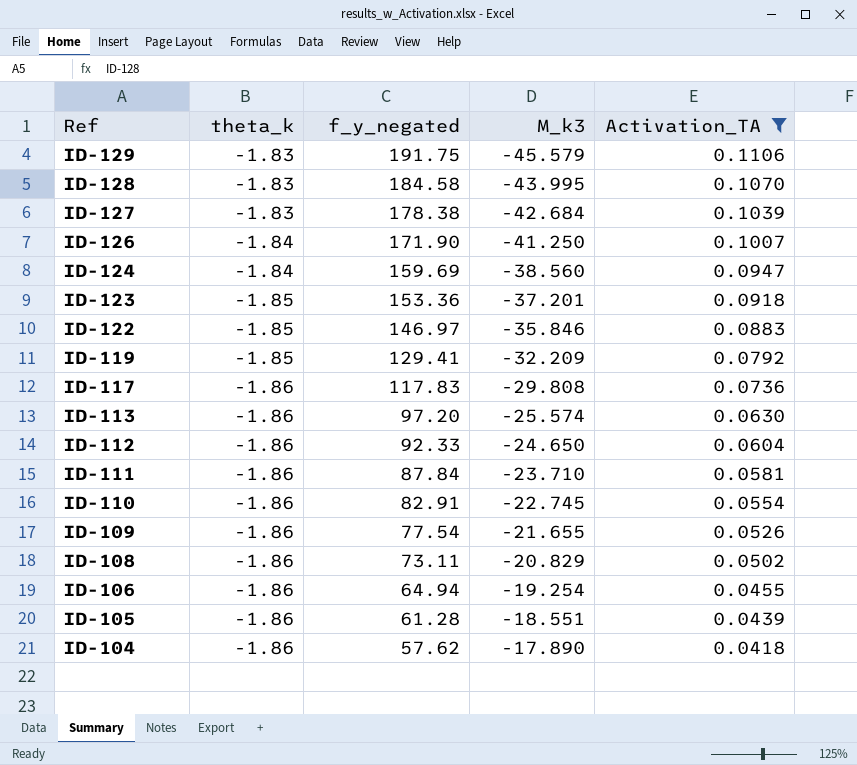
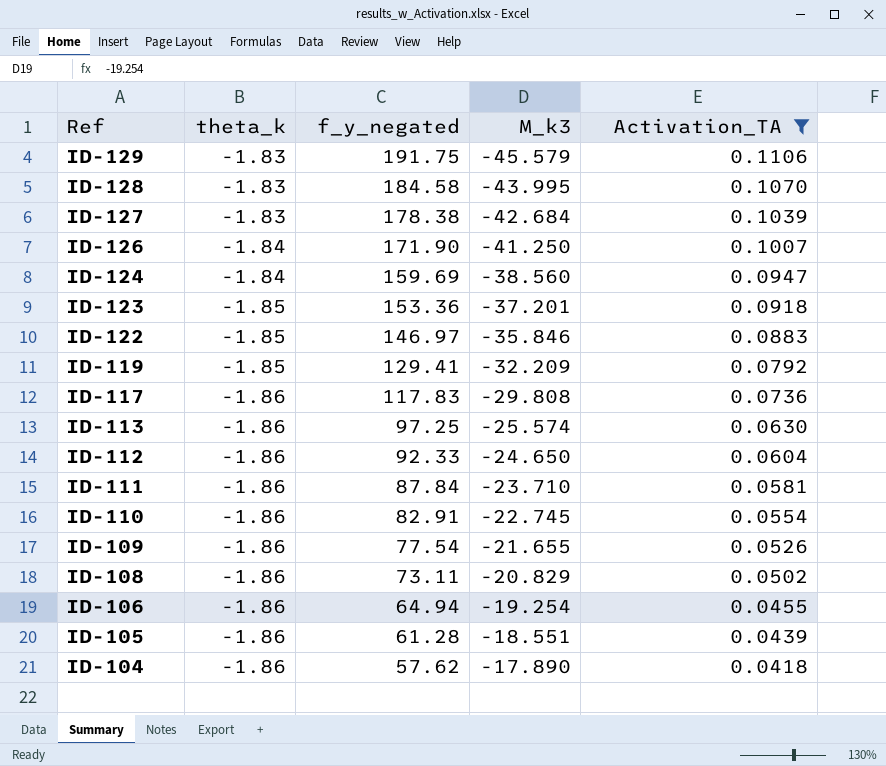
ID-113 | f_y_negated: 97.20 -> 97.25

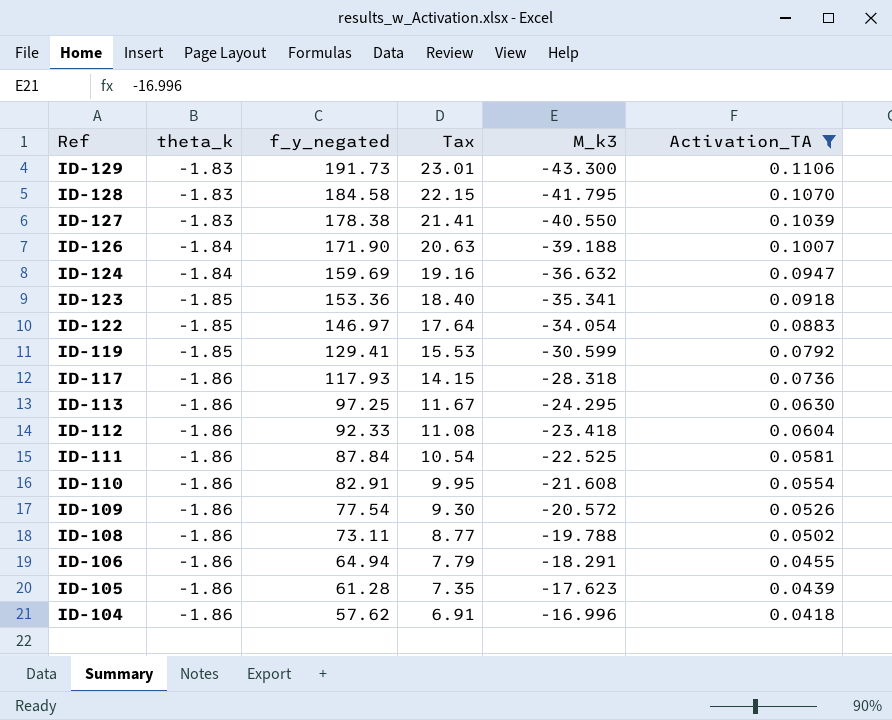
column Tax | formula: none -> [f_y_negated] * 0.12
ID-129 | f_y_negated: 191.75 -> 191.73
ID-129 | M_k3: -45.579 -> -43.300
ID-128 | M_k3: -43.995 -> -41.795
ID-127 | M_k3: -42.684 -> -40.550
ID-126 | M_k3: -41.250 -> -39.188
ID-124 | M_k3: -38.560 -> -36.632
ID-123 | M_k3: -37.201 -> -35.341
ID-122 | M_k3: -35.846 -> -34.054
ID-119 | M_k3: -32.209 -> -30.599
ID-117 | f_y_negated: 117.83 -> 117.93
ID-117 | M_k3: -29.808 -> -28.318
ID-113 | M_k3: -25.574 -> -24.295
ID-112 | M_k3: -24.650 -> -23.418
ID-111 | M_k3: -23.710 -> -22.525
ID-110 | M_k3: -22.745 -> -21.608
ID-109 | M_k3: -21.655 -> -20.572
ID-108 | M_k3: -20.829 -> -19.788
ID-106 | M_k3: -19.254 -> -18.291
ID-105 | M_k3: -18.551 -> -17.623
ID-104 | M_k3: -17.890 -> -16.996

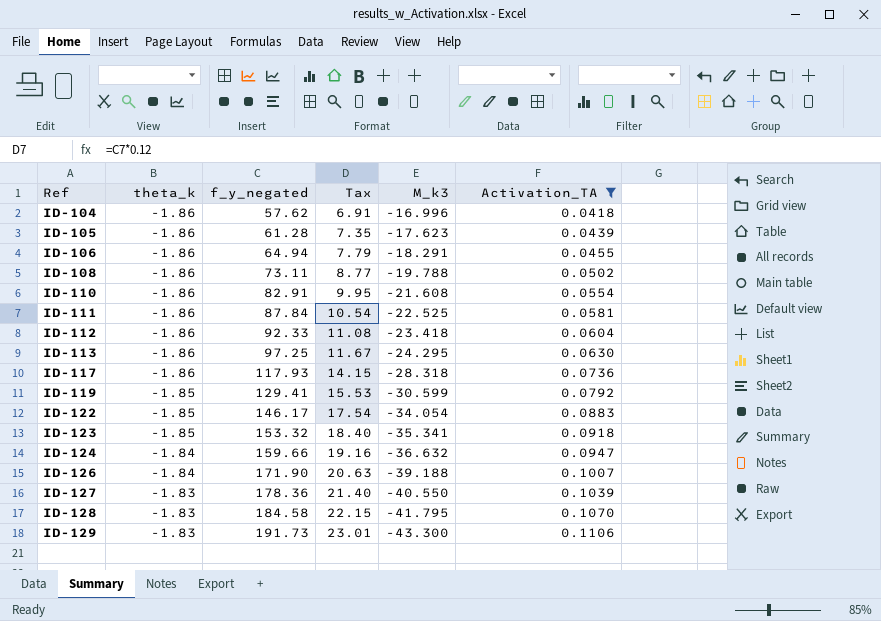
row order: Ref descending -> Ref ascending
row ID-109: -1.86 | 77.54 | 9.30 | -20.572 | 0.0526 -> none
ID-122 | f_y_negated: 146.97 -> 146.17
ID-122 | Tax: 17.64 -> 17.54
ID-123 | f_y_negated: 153.36 -> 153.32
ID-124 | f_y_negated: 159.69 -> 159.66
ID-127 | f_y_negated: 178.38 -> 178.36
ID-127 | Tax: 21.41 -> 21.40

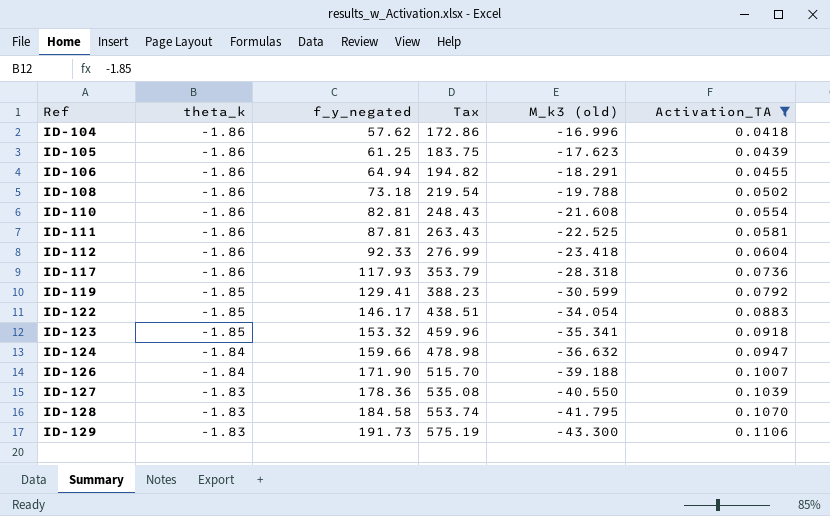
column Tax | formula: [f_y_negated] * 0.12 -> [f_y_negated] * 3
column name: M_k3 -> M_k3 (old)
row ID-113: -1.86 | 97.25 | 11.67 | -24.295 | 0.0630 -> none
ID-105 | f_y_negated: 61.28 -> 61.25
ID-108 | f_y_negated: 73.11 -> 73.18
ID-110 | f_y_negated: 82.91 -> 82.81
ID-111 | f_y_negated: 87.84 -> 87.81

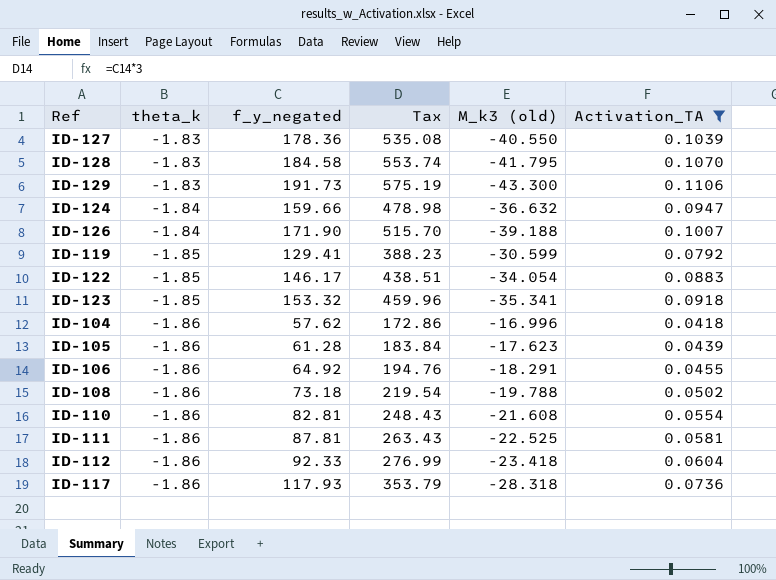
row order: Ref ascending -> theta_k descending
ID-105 | f_y_negated: 61.25 -> 61.28
ID-105 | Tax: 183.75 -> 183.84
ID-106 | f_y_negated: 64.94 -> 64.92
ID-106 | Tax: 194.82 -> 194.76

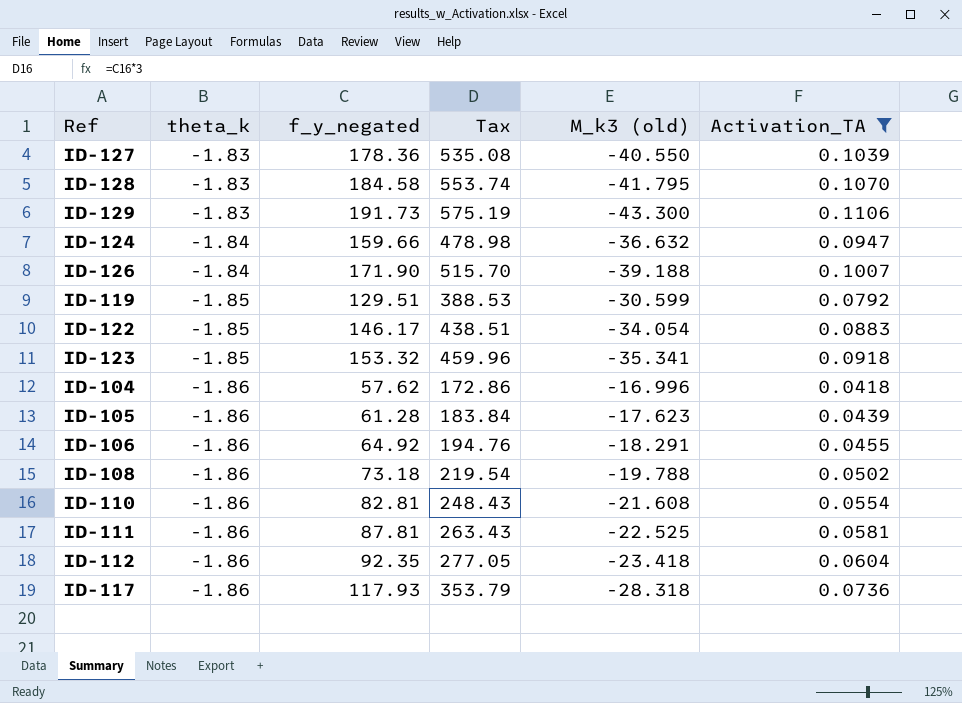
ID-119 | f_y_negated: 129.41 -> 129.51
ID-119 | Tax: 388.23 -> 388.53
ID-112 | f_y_negated: 92.33 -> 92.35
ID-112 | Tax: 276.99 -> 277.05

